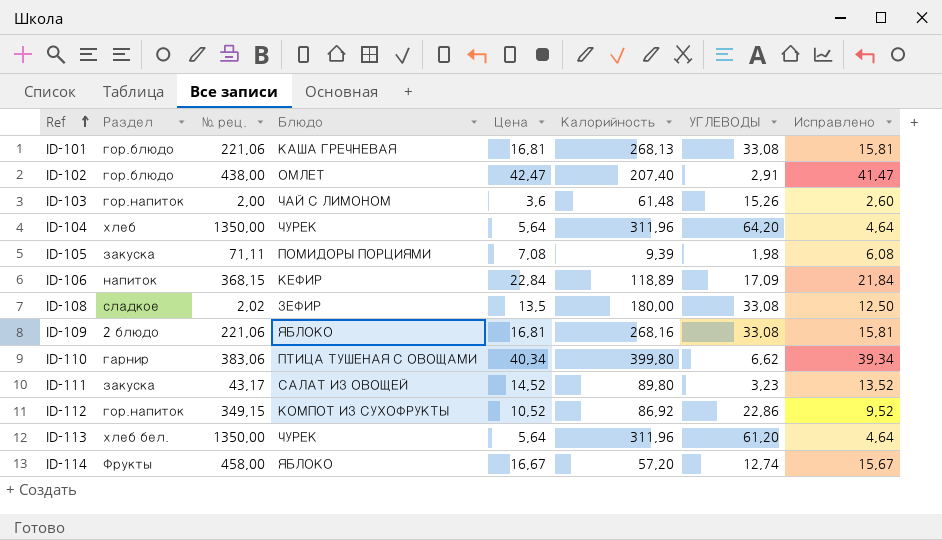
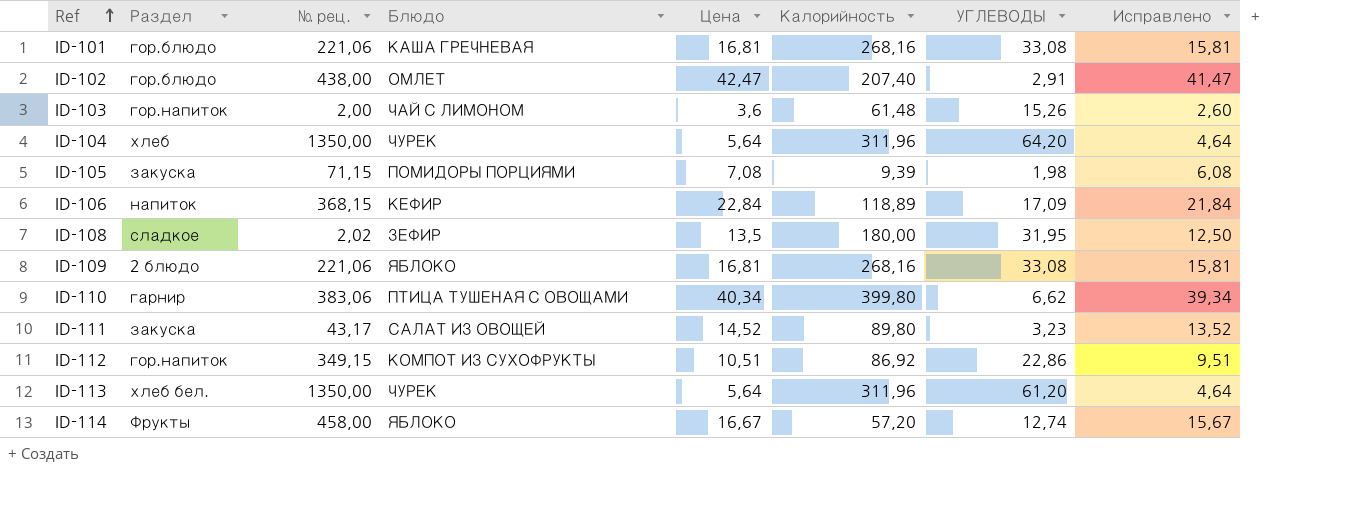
ID-101 | Калорийность: 268,13 -> 268,16
ID-105 | № рец.: 71,11 -> 71,15
ID-108 | УГЛЕВОДЫ: 33,08 -> 31,95
ID-112 | Цена: 10,52 -> 10,51
ID-112 | Исправлено: 9,52 -> 9,51

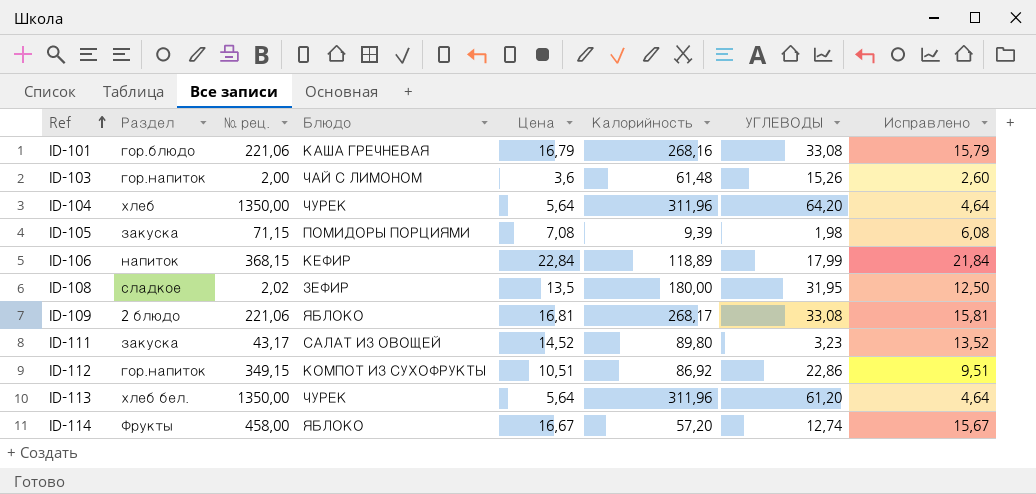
row ID-102: гор.блюдо | 438,00 | ОМЛЕТ | 42,47 | 207,40 | 2,91 | 41,47 -> none
row ID-110: гарнир | 383,06 | ПТИЦА ТУШЕНАЯ С ОВОЩАМИ | 40,34 | 399,80 | 6,62 | 39,34 -> none
ID-101 | Цена: 16,81 -> 16,79
ID-101 | Исправлено: 15,81 -> 15,79
ID-106 | УГЛЕВОДЫ: 17,09 -> 17,99
ID-109 | Калорийность: 268,16 -> 268,17

